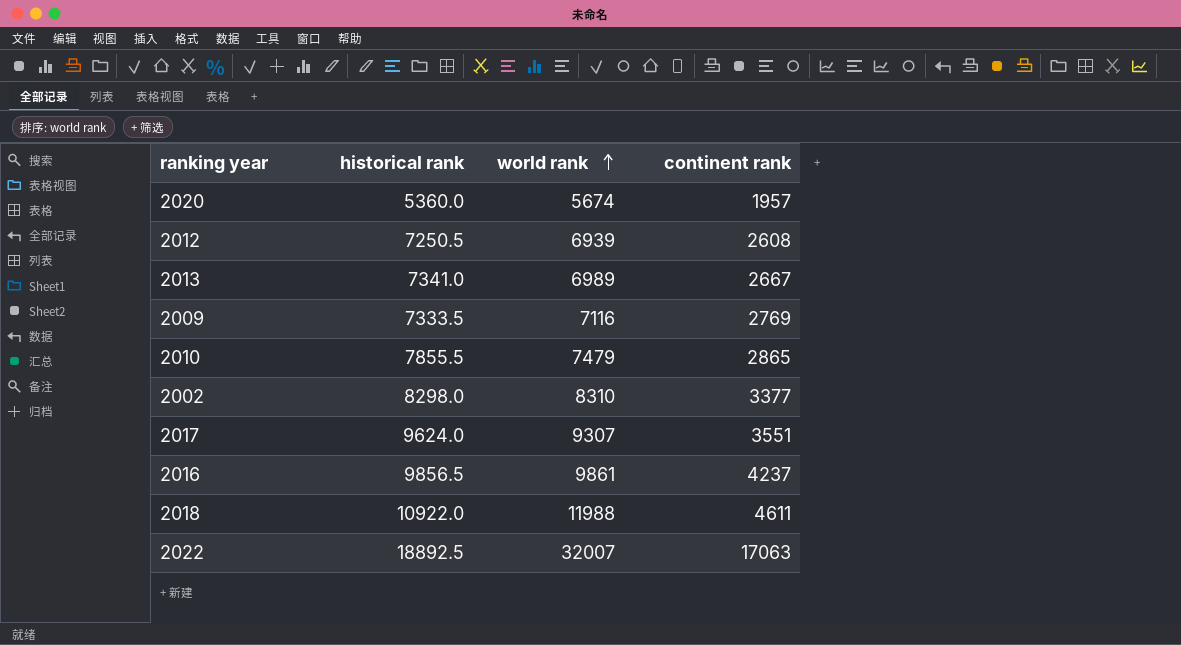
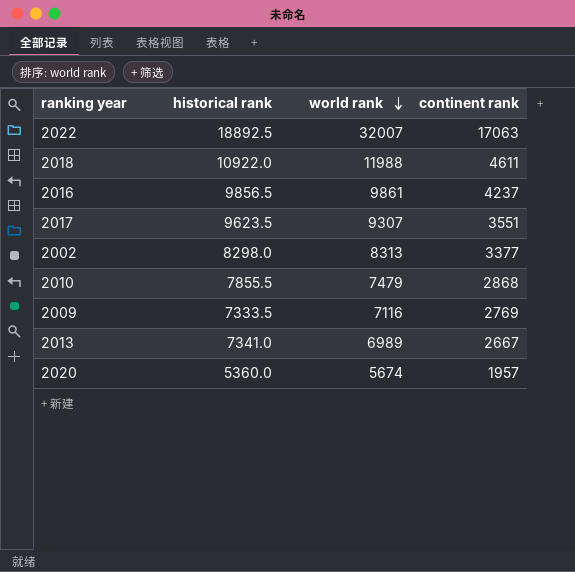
row order: world rank ascending -> world rank descending
row 2012: 7250.5 | 6939 | 2608 -> none
2017 | historical rank: 9624.0 -> 9623.5
2002 | world rank: 8310 -> 8313
2010 | continent rank: 2865 -> 2868

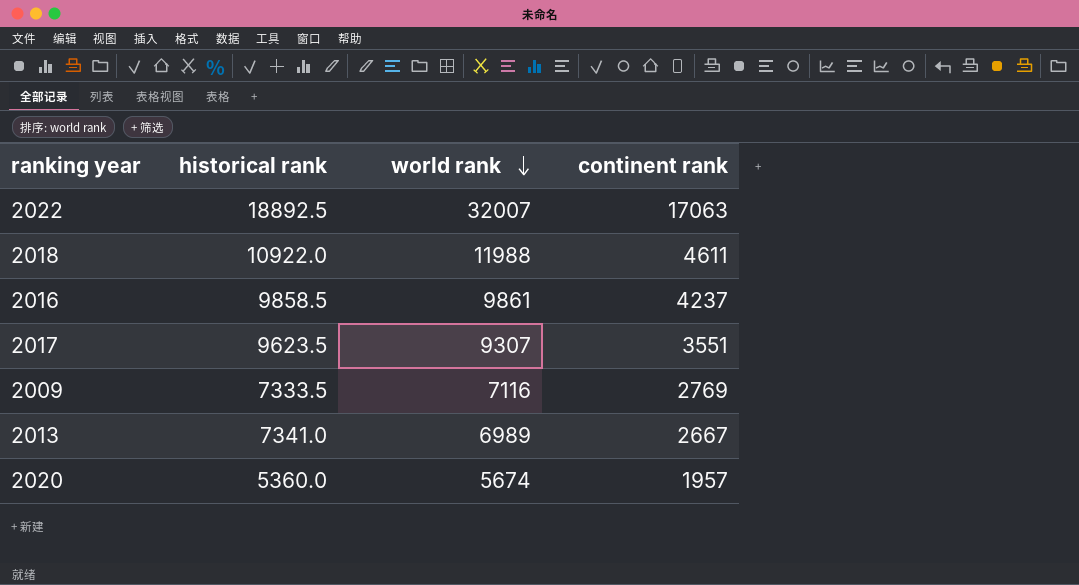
row 2002: 8298.0 | 8313 | 3377 -> none
row 2010: 7855.5 | 7479 | 2868 -> none
2016 | historical rank: 9856.5 -> 9858.5

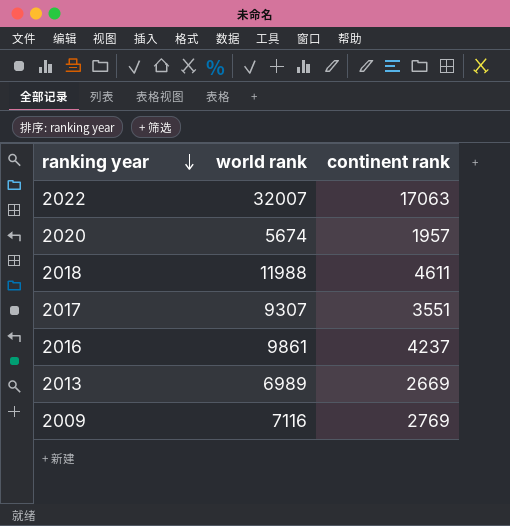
row order: world rank descending -> ranking year descending
column historical rank | position: 2 -> none
2013 | continent rank: 2667 -> 2669

